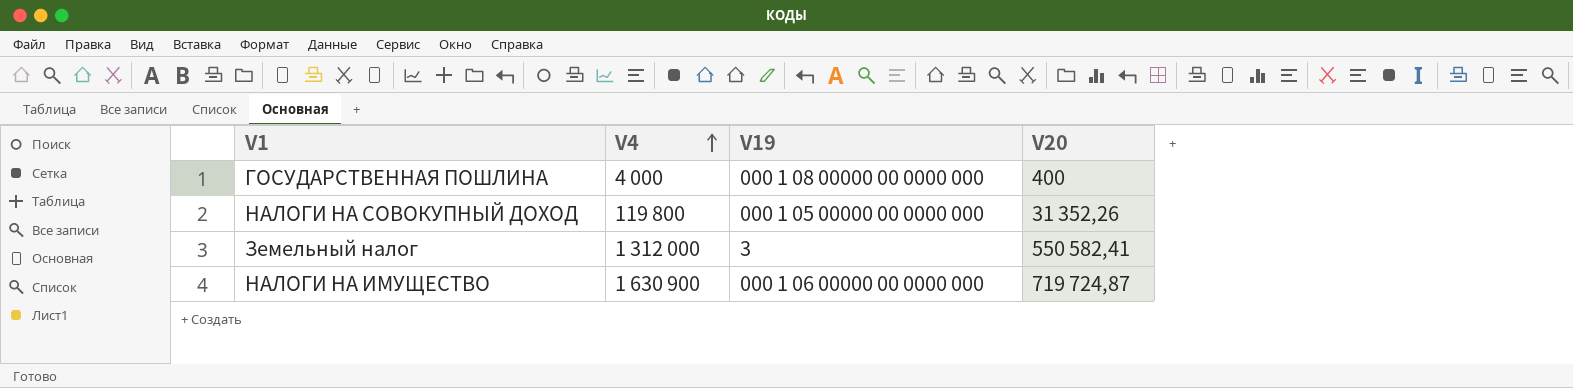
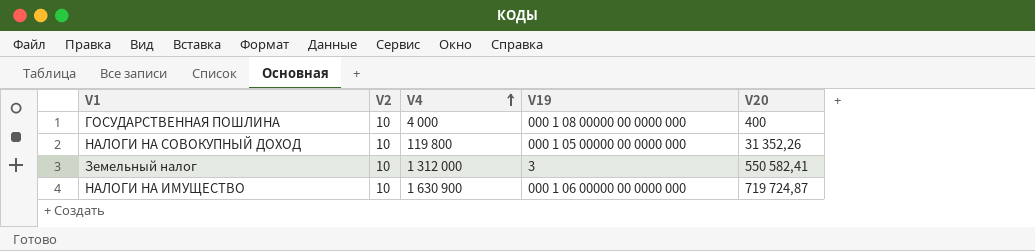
column V2 | position: none -> 2

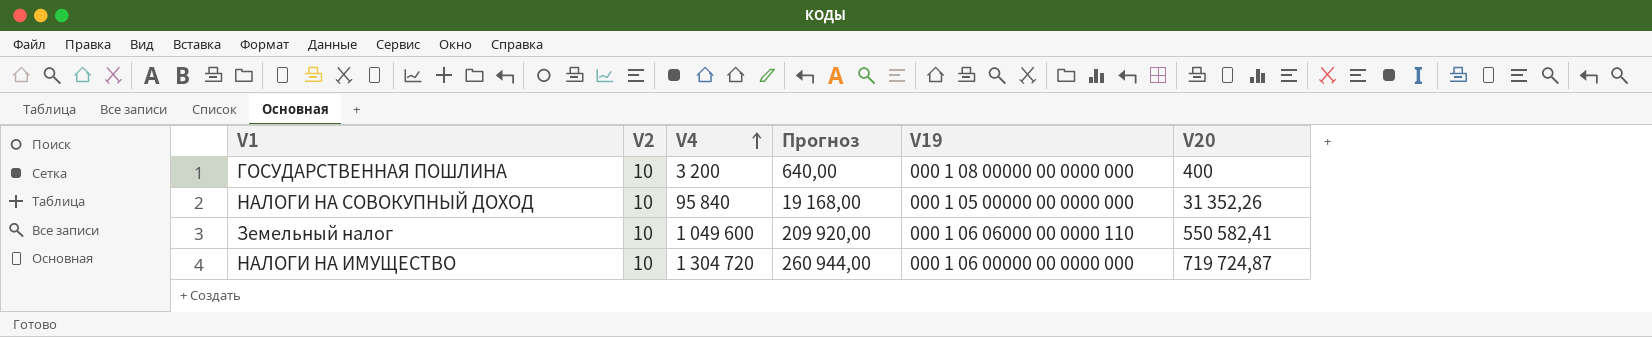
column Прогноз | formula: none -> [V4] * 0,2
ГОСУДАРСТВЕННАЯ ПОШЛИНА | V4: 4 000 -> 3 200
НАЛОГИ НА СОВОКУПНЫЙ ДОХОД | V4: 119 800 -> 95 840
Земельный налог | V4: 1 312 000 -> 1 049 600
Земельный налог | V19: 3 -> 000 1 06 06000 00 0000 110
НАЛОГИ НА ИМУЩЕСТВО | V4: 1 630 900 -> 1 304 720

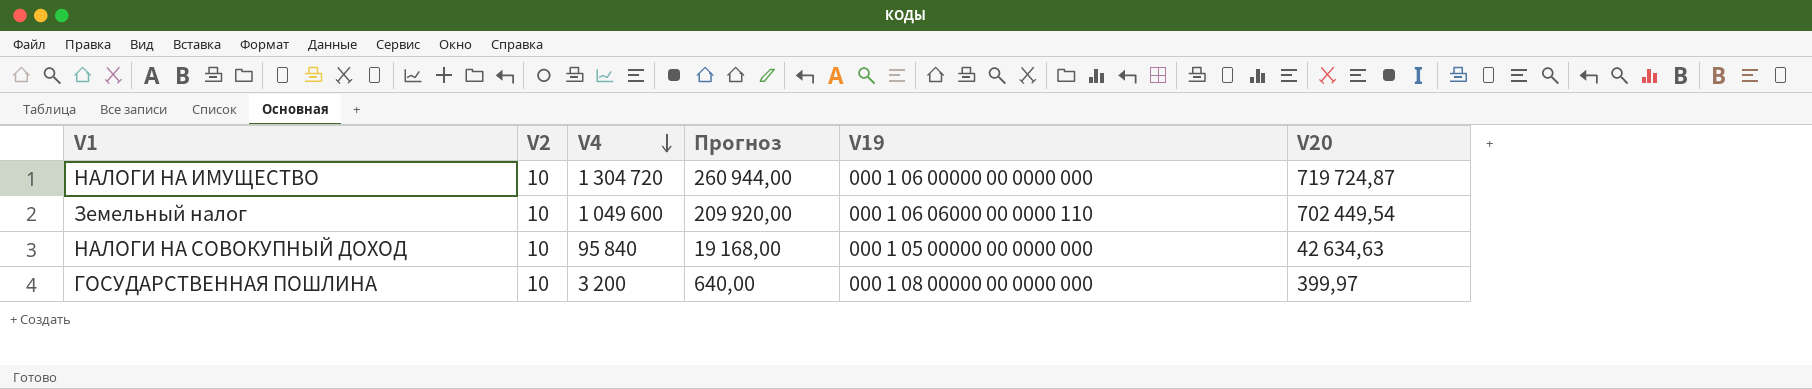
row order: V4 ascending -> V4 descending
Земельный налог | V20: 550 582,41 -> 702 449,54
НАЛОГИ НА СОВОКУПНЫЙ ДОХОД | V20: 31 352,26 -> 42 634,63
ГОСУДАРСТВЕННАЯ ПОШЛИНА | V20: 400 -> 399,97

